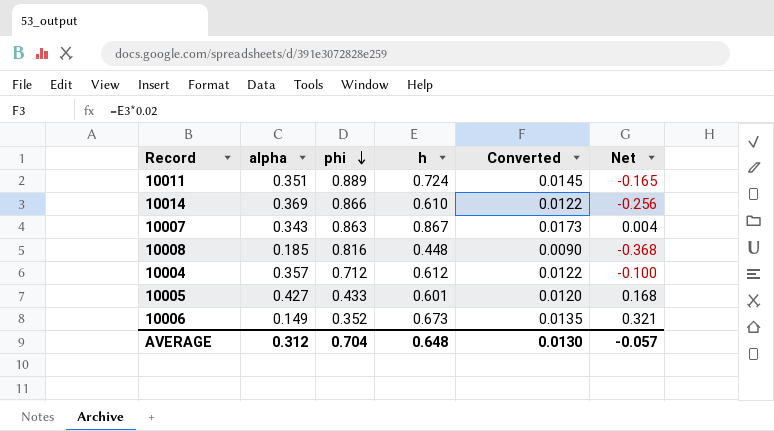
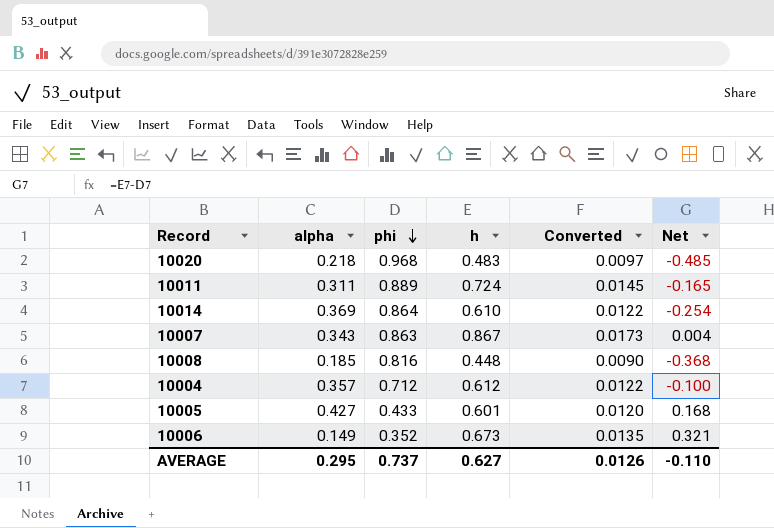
row 10020: none -> 0.218 | 0.968 | 0.483 | 0.0097 | -0.485
10011 | alpha: 0.351 -> 0.311
10014 | phi: 0.866 -> 0.864
10014 | Net: -0.256 -> -0.254
AVERAGE | alpha: 0.312 -> 0.295
AVERAGE | phi: 0.704 -> 0.737
AVERAGE | h: 0.648 -> 0.627
AVERAGE | Converted: 0.0130 -> 0.0126
AVERAGE | Net: -0.057 -> -0.110

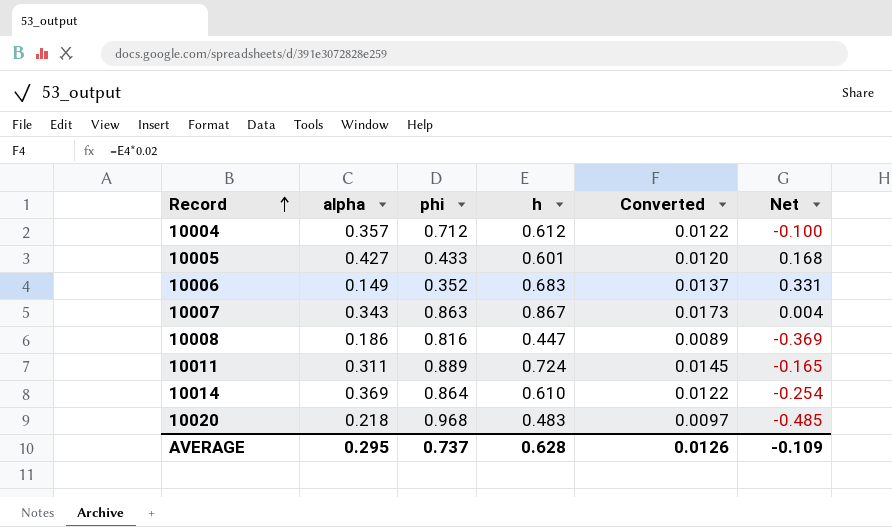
row order: phi descending -> Record ascending
10006 | h: 0.673 -> 0.683
10006 | Converted: 0.0135 -> 0.0137
10006 | Net: 0.321 -> 0.331
10008 | alpha: 0.185 -> 0.186
10008 | h: 0.448 -> 0.447
10008 | Converted: 0.0090 -> 0.0089
10008 | Net: -0.368 -> -0.369
AVERAGE | h: 0.627 -> 0.628
AVERAGE | Net: -0.110 -> -0.109

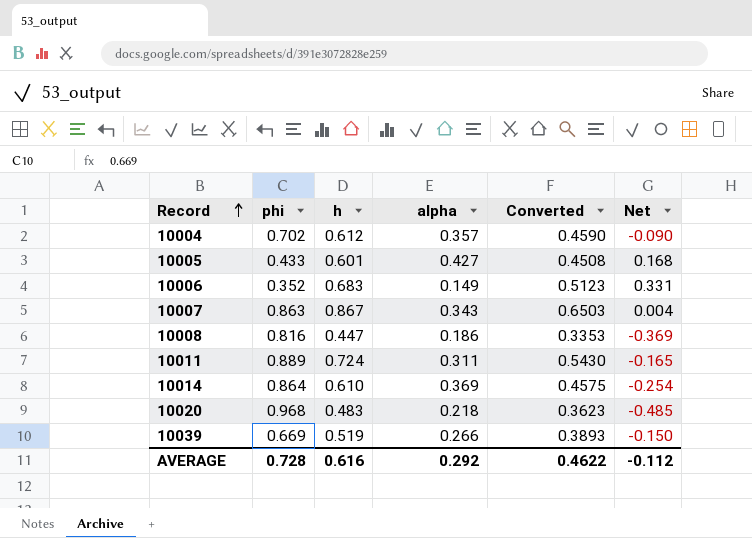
column alpha | position: 2 -> 4
column Converted | formula: [h] * 0.02 -> [h] * 0.75
10004 | phi: 0.712 -> 0.702
10004 | Net: -0.100 -> -0.090
row 10039: none -> 0.669 | 0.519 | 0.266 | 0.3893 | -0.150
AVERAGE | phi: 0.737 -> 0.728
AVERAGE | h: 0.628 -> 0.616
AVERAGE | alpha: 0.295 -> 0.292
AVERAGE | Converted: 0.0126 -> 0.4622
AVERAGE | Net: -0.109 -> -0.112

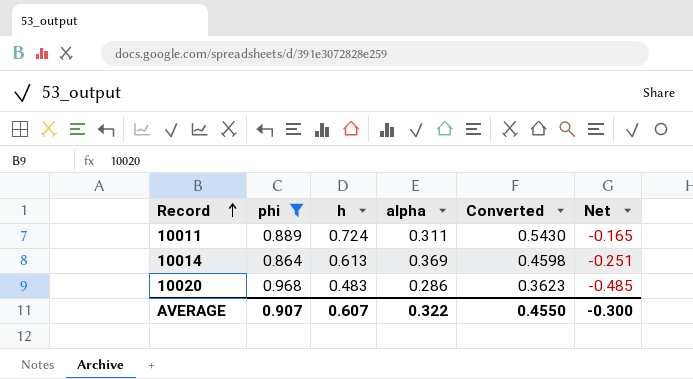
filter: none -> phi >= 0.864
10014 | h: 0.610 -> 0.613
10014 | Converted: 0.4575 -> 0.4598
10014 | Net: -0.254 -> -0.251
10020 | alpha: 0.218 -> 0.286
AVERAGE | phi: 0.728 -> 0.907
AVERAGE | h: 0.616 -> 0.607
AVERAGE | alpha: 0.292 -> 0.322
AVERAGE | Converted: 0.4622 -> 0.4550
AVERAGE | Net: -0.112 -> -0.300

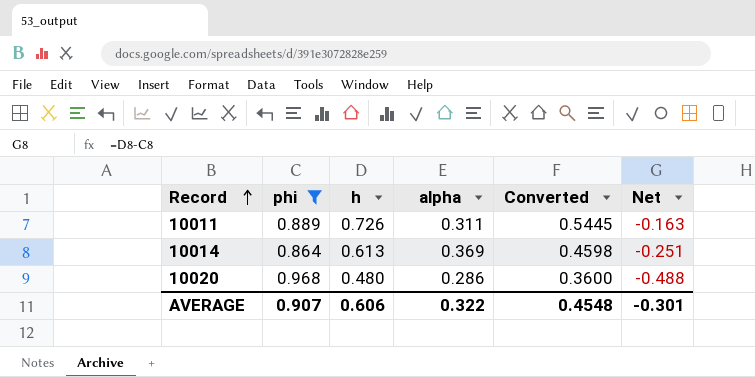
10011 | h: 0.724 -> 0.726
10011 | Converted: 0.5430 -> 0.5445
10011 | Net: -0.165 -> -0.163
10020 | h: 0.483 -> 0.480
10020 | Converted: 0.3623 -> 0.3600
10020 | Net: -0.485 -> -0.488
AVERAGE | h: 0.607 -> 0.606
AVERAGE | Converted: 0.4550 -> 0.4548
AVERAGE | Net: -0.300 -> -0.301

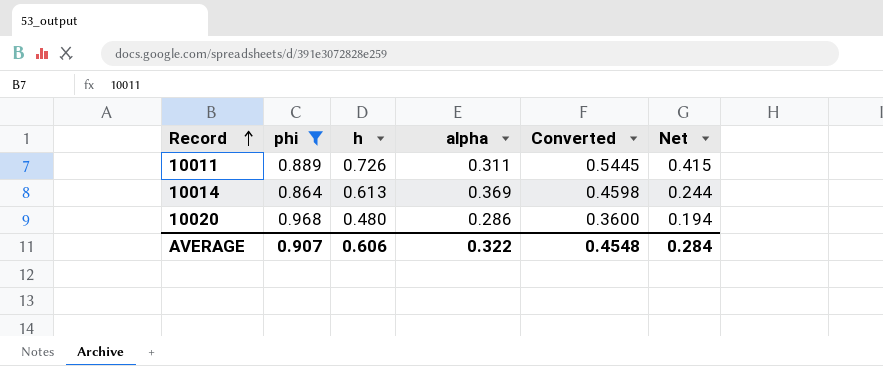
column Net | formula: [h] - [phi] -> [h] - [alpha]
AVERAGE | Net: -0.301 -> 0.284

